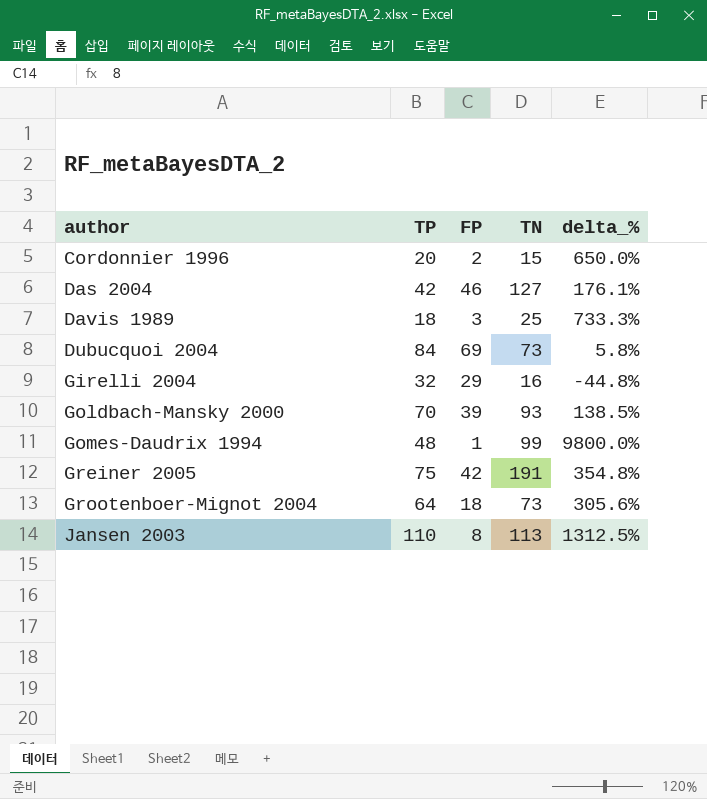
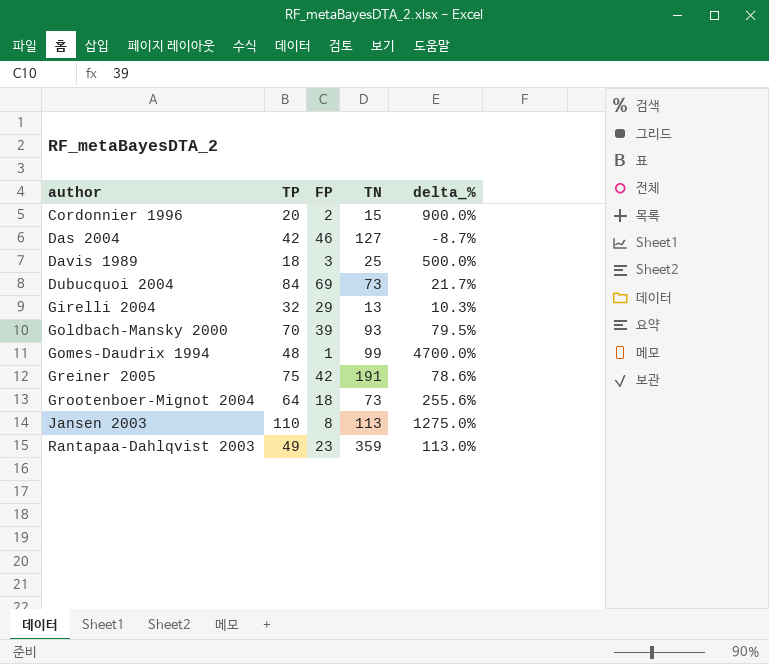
column delta_% | formula: ([TN] - [FP]) / [FP] -> ([TP] - [FP]) / [FP]
Girelli 2004 | TN: 16 -> 13
row Rantapaa-Dahlqvist 2003: none -> 49 | 23 | 359 | 113.0%

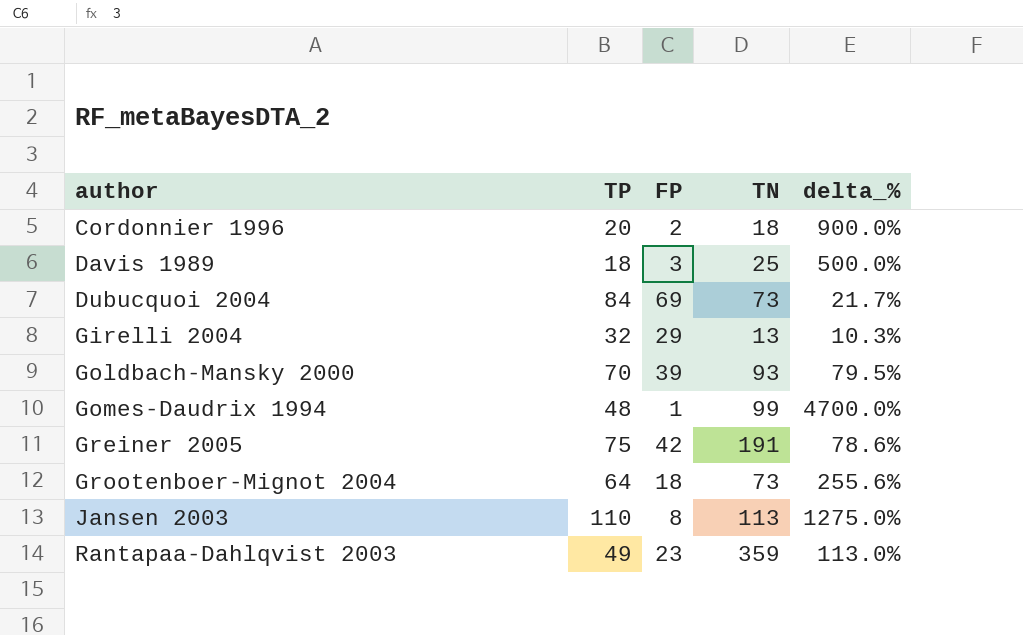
row Das 2004: 42 | 46 | 127 | -8.7% -> none
Cordonnier 1996 | TN: 15 -> 18

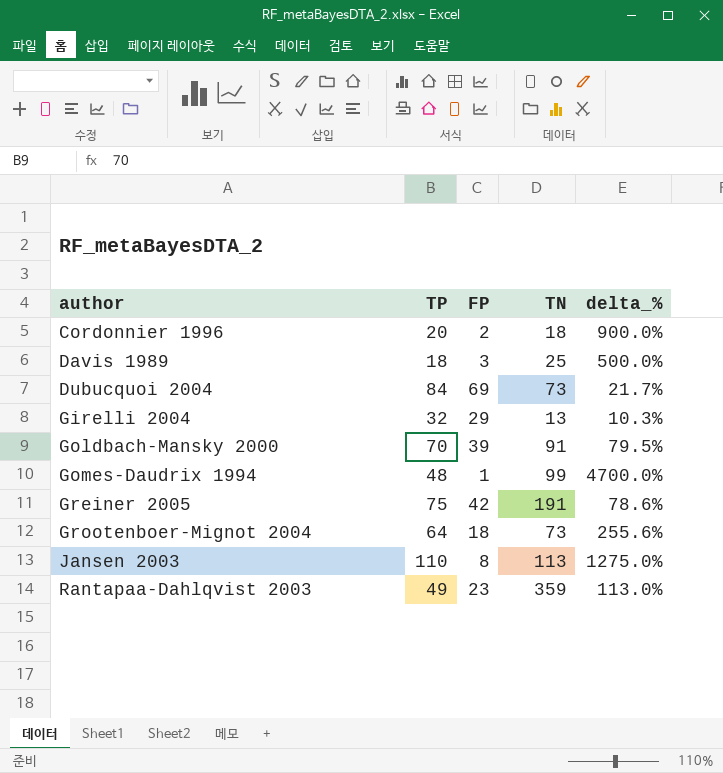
Goldbach-Mansky 2000 | TN: 93 -> 91

